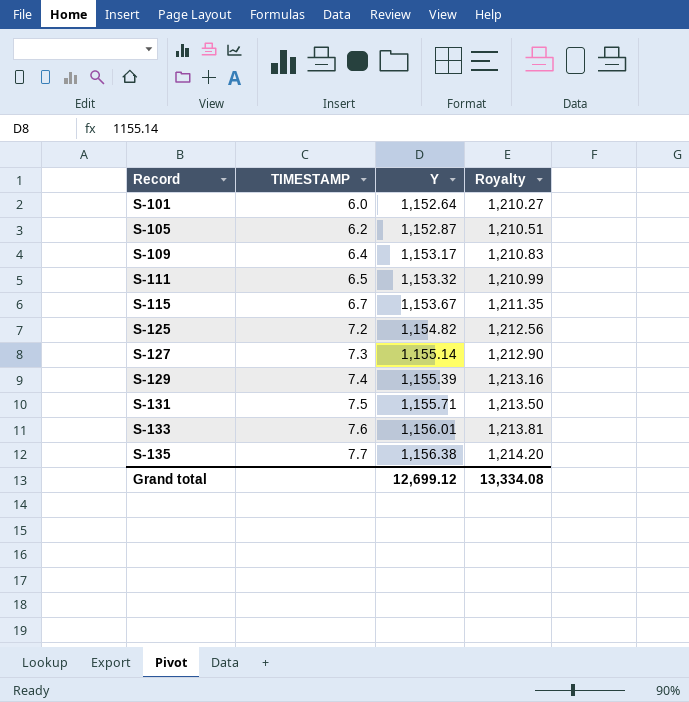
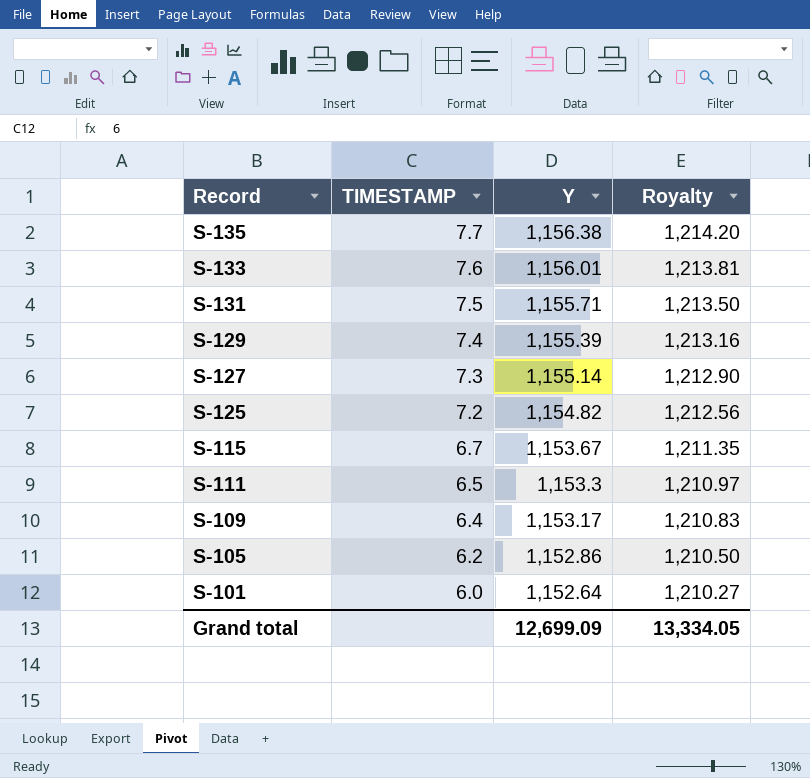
row order: Record ascending -> Record descending
S-111 | Y: 1,153.32 -> 1,153.3
S-111 | Royalty: 1,210.99 -> 1,210.97
S-105 | Y: 1,152.87 -> 1,152.86
S-105 | Royalty: 1,210.51 -> 1,210.50
Grand total | Y: 12,699.12 -> 12,699.09
Grand total | Royalty: 13,334.08 -> 13,334.05

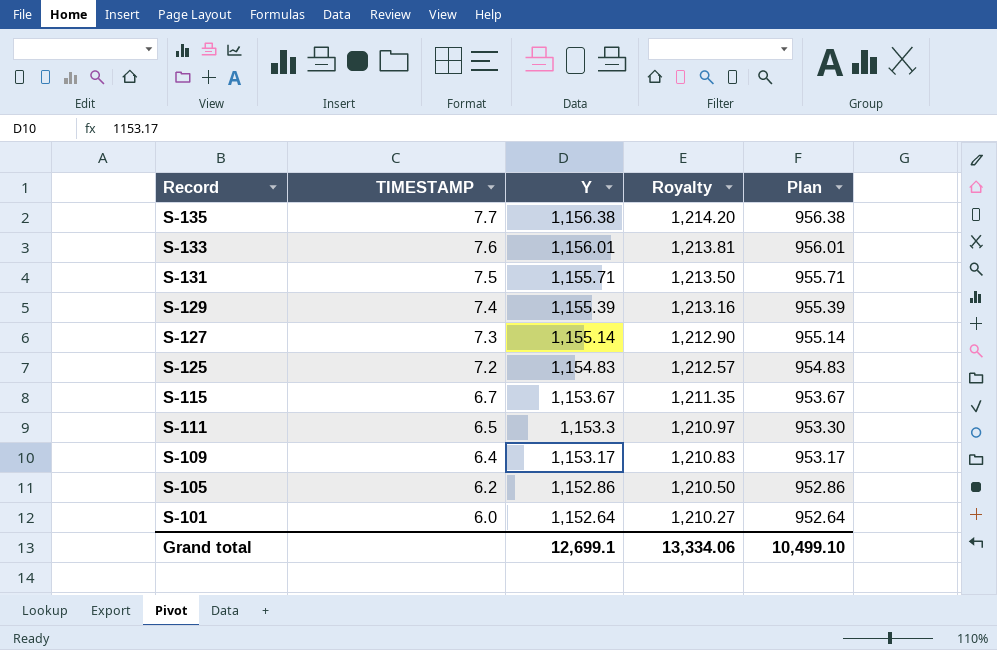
column Plan | formula: none -> [Y] - 200
S-125 | Y: 1,154.82 -> 1,154.83
S-125 | Royalty: 1,212.56 -> 1,212.57
Grand total | Y: 12,699.09 -> 12,699.1
Grand total | Royalty: 13,334.05 -> 13,334.06

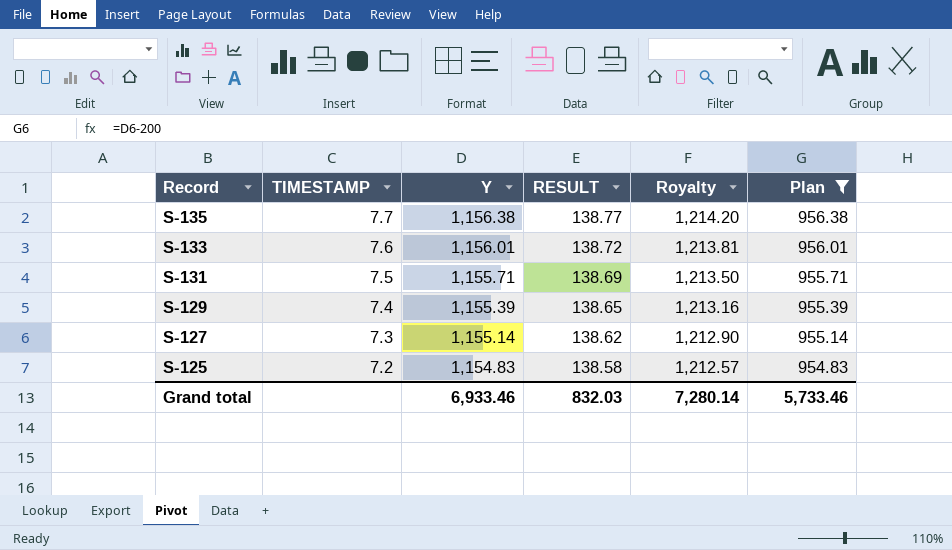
filter: none -> Plan >= 954.83
column RESULT | formula: none -> [Y] * 0.12
Grand total | Y: 12,699.1 -> 6,933.46
Grand total | Royalty: 13,334.06 -> 7,280.14
Grand total | Plan: 10,499.10 -> 5,733.46

